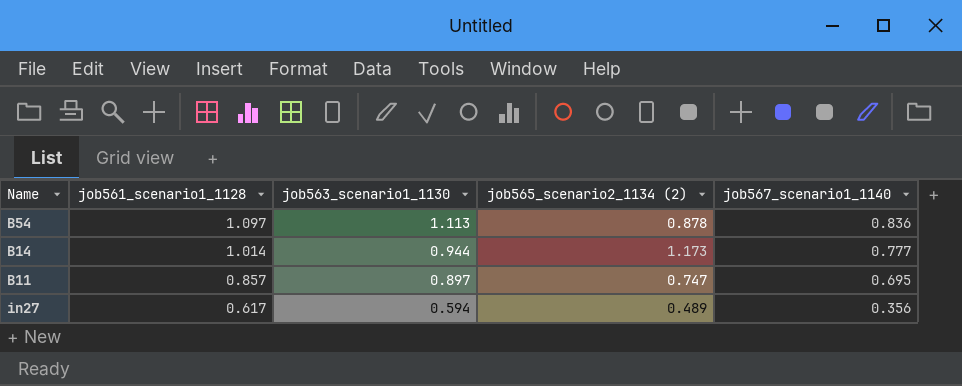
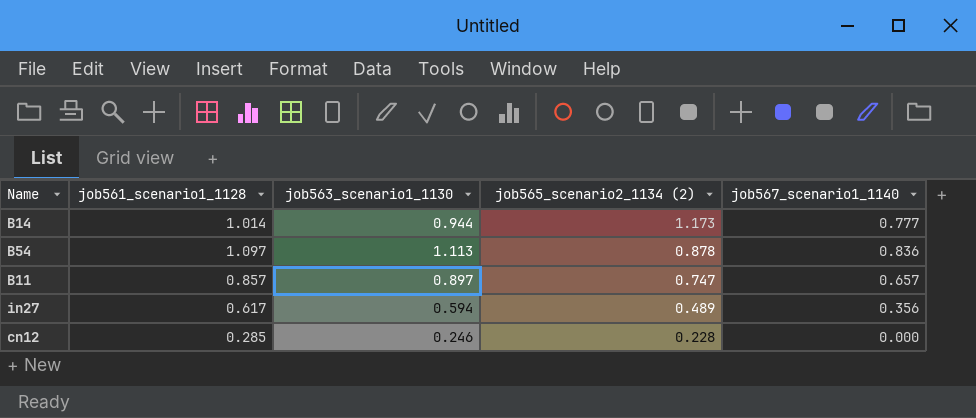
row order: job561_scenario1_1128 descending -> job565_scenario2_1134 (2) descending
B11 | job567_scenario1_1140: 0.695 -> 0.657
row cn12: none -> 0.285 | 0.246 | 0.228 | 0.000

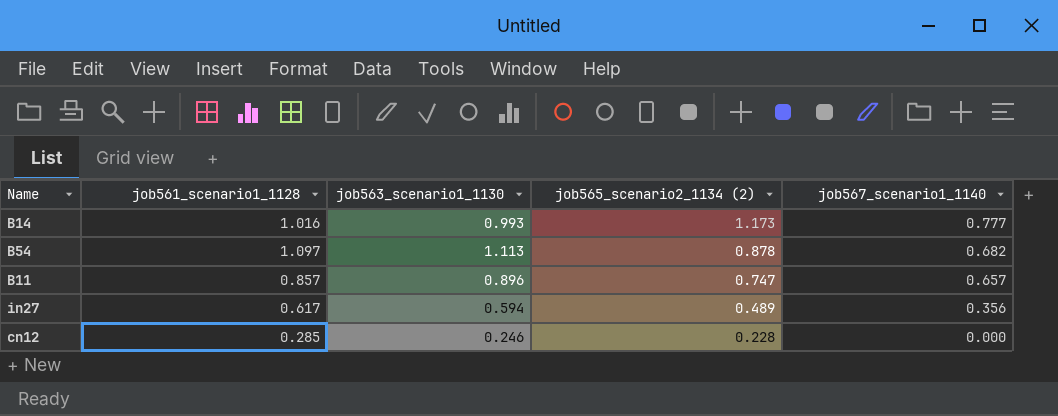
B14 | job561_scenario1_1128: 1.014 -> 1.016
B14 | job563_scenario1_1130: 0.944 -> 0.993
B54 | job567_scenario1_1140: 0.836 -> 0.682
B11 | job563_scenario1_1130: 0.897 -> 0.896

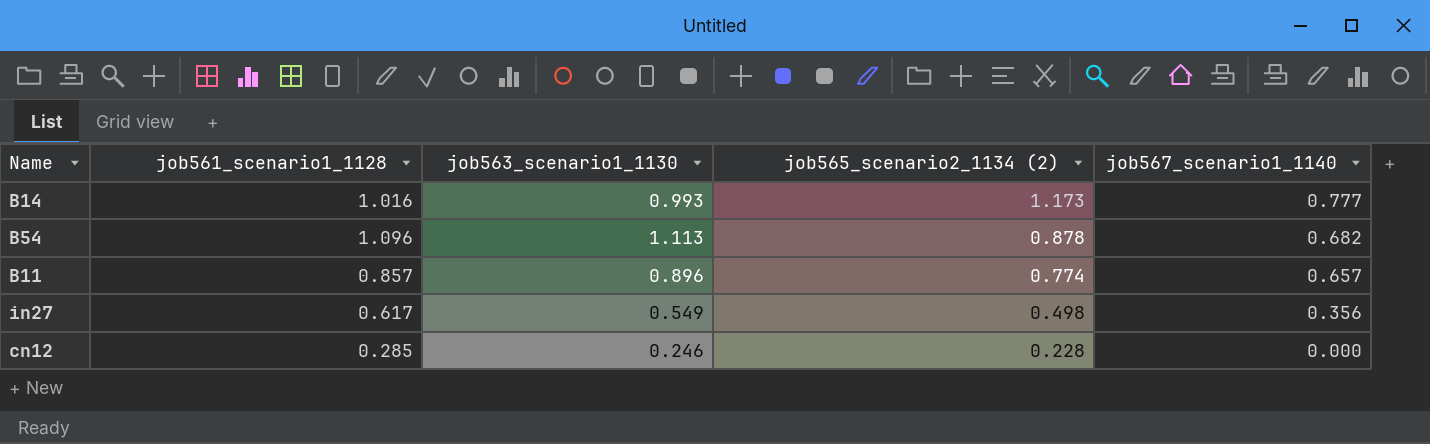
B54 | job561_scenario1_1128: 1.097 -> 1.096
B11 | job565_scenario2_1134 (2): 0.747 -> 0.774
in27 | job563_scenario1_1130: 0.594 -> 0.549
in27 | job565_scenario2_1134 (2): 0.489 -> 0.498

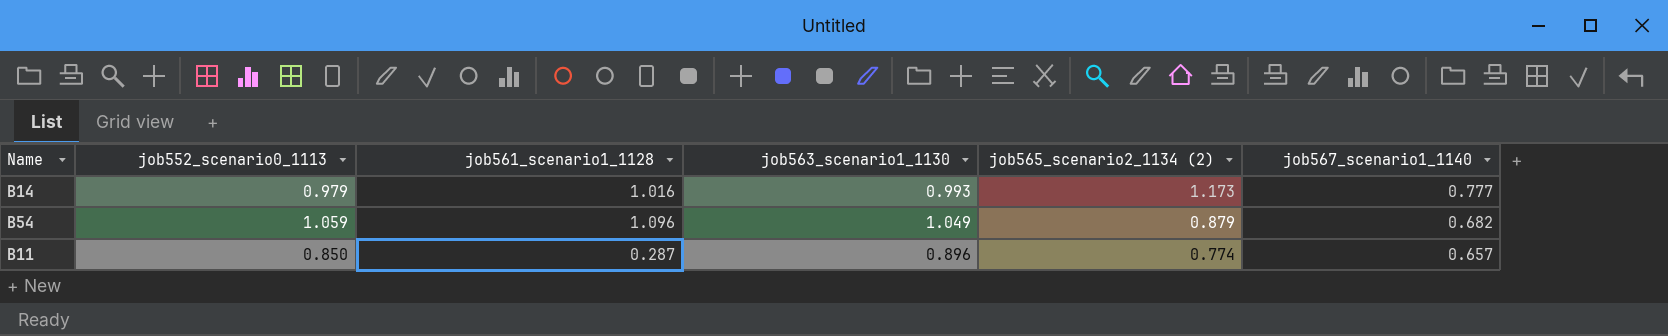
column job552_scenario0_1113 | position: none -> 2
row in27: 0.617 | 0.549 | 0.498 | 0.356 -> none
row cn12: 0.285 | 0.246 | 0.228 | 0.000 -> none
B54 | job563_scenario1_1130: 1.113 -> 1.049
B54 | job565_scenario2_1134 (2): 0.878 -> 0.879
B11 | job561_scenario1_1128: 0.857 -> 0.287

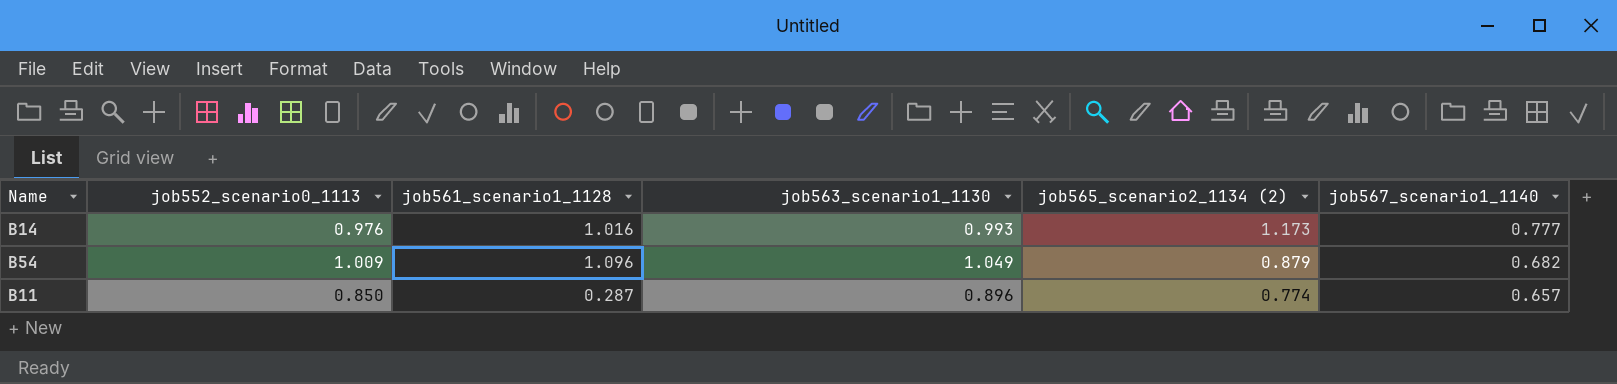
B14 | job552_scenario0_1113: 0.979 -> 0.976
B54 | job552_scenario0_1113: 1.059 -> 1.009

